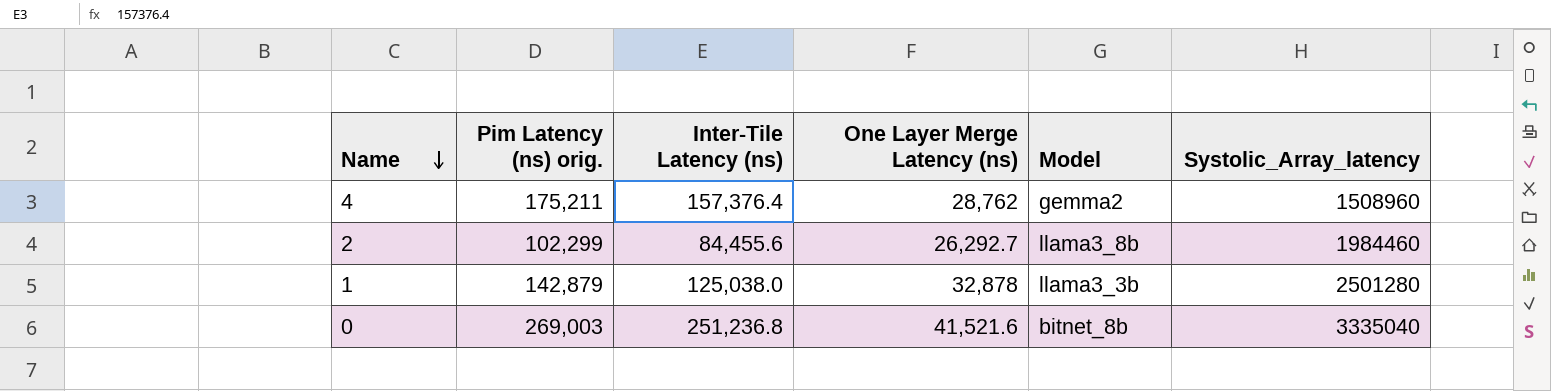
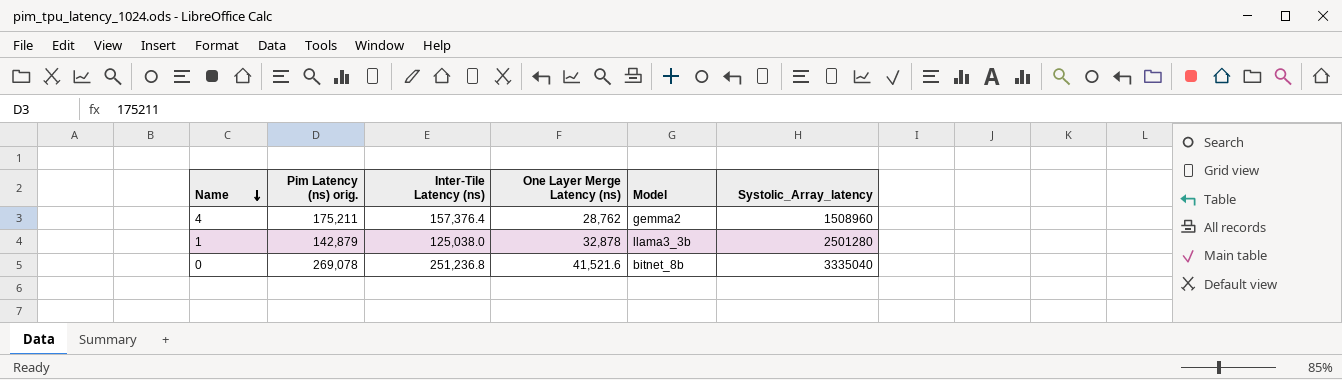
row 2: 102,299 | 84,455.6 | 26,292.7 | llama3_8b | 1984460 -> none
0 | Pim Latency (ns) orig.: 269,003 -> 269,078

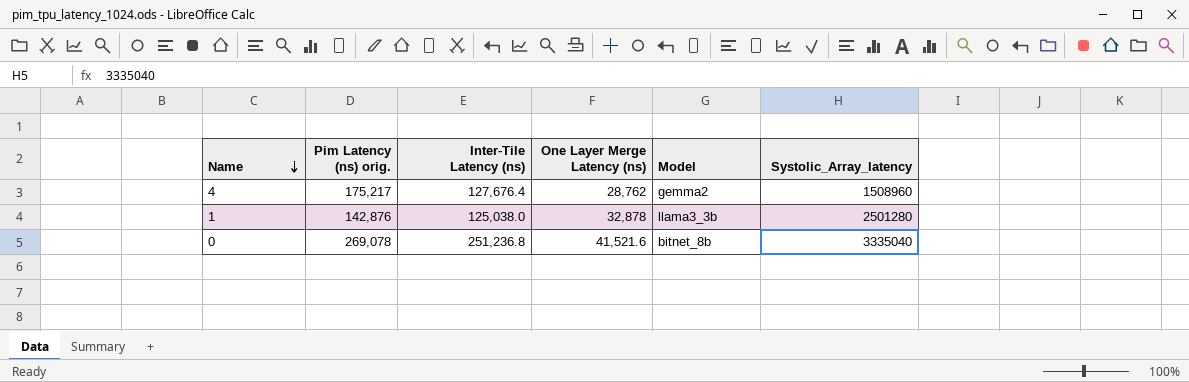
4 | Pim Latency (ns) orig.: 175,211 -> 175,217
4 | Inter-Tile Latency (ns): 157,376.4 -> 127,676.4
1 | Pim Latency (ns) orig.: 142,879 -> 142,876

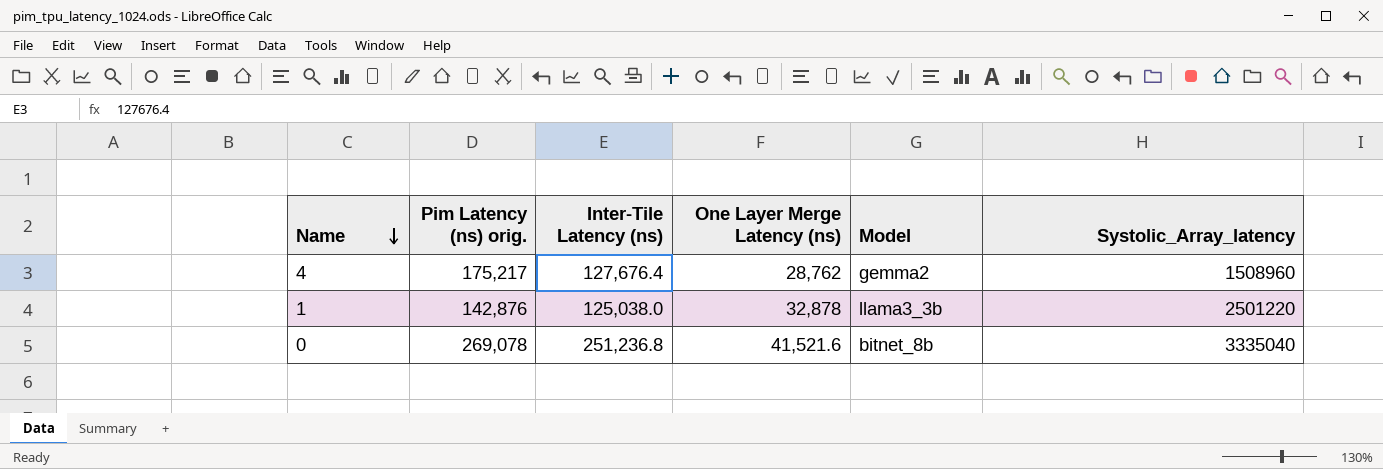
1 | Systolic_Array_latency: 2501280 -> 2501220

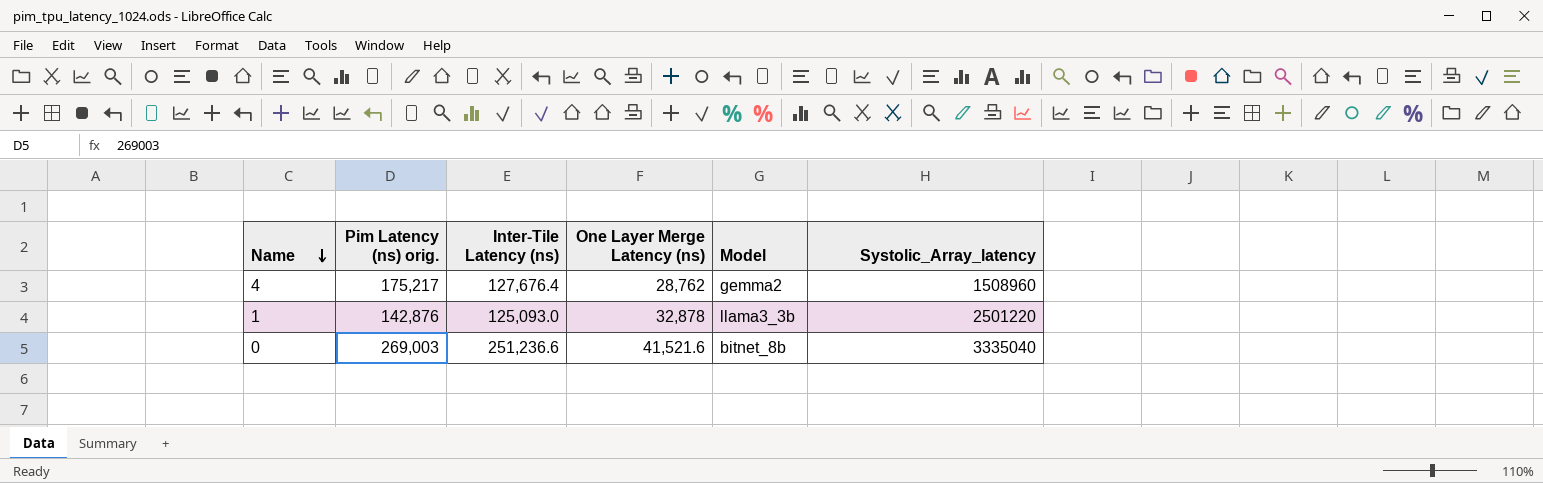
1 | Inter-Tile Latency (ns): 125,038.0 -> 125,093.0
0 | Pim Latency (ns) orig.: 269,078 -> 269,003
0 | Inter-Tile Latency (ns): 251,236.8 -> 251,236.6

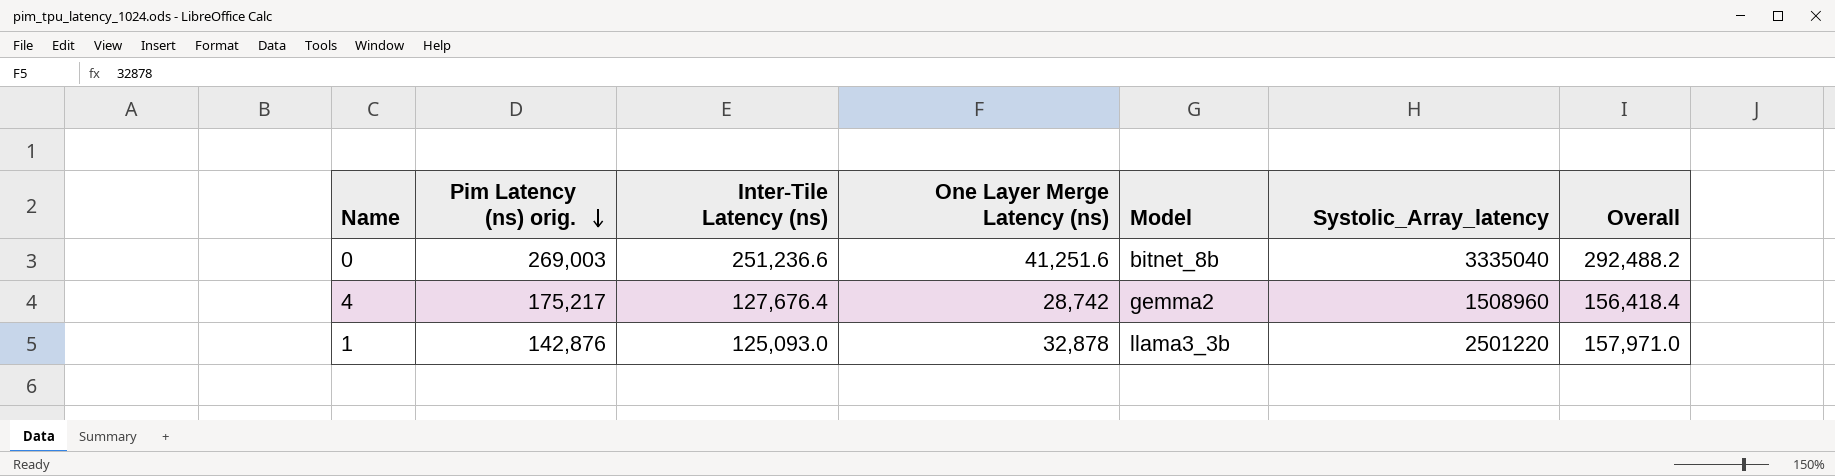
row order: Name descending -> Pim Latency (ns) orig. descending
column Overall | formula: none -> [Inter-Tile Latency (ns)] + [One Layer Merge Latency (ns)]
0 | One Layer Merge Latency (ns): 41,521.6 -> 41,251.6
4 | One Layer Merge Latency (ns): 28,762 -> 28,742

